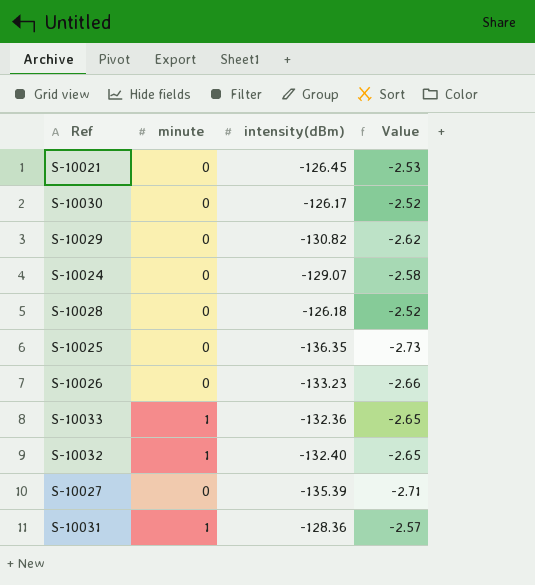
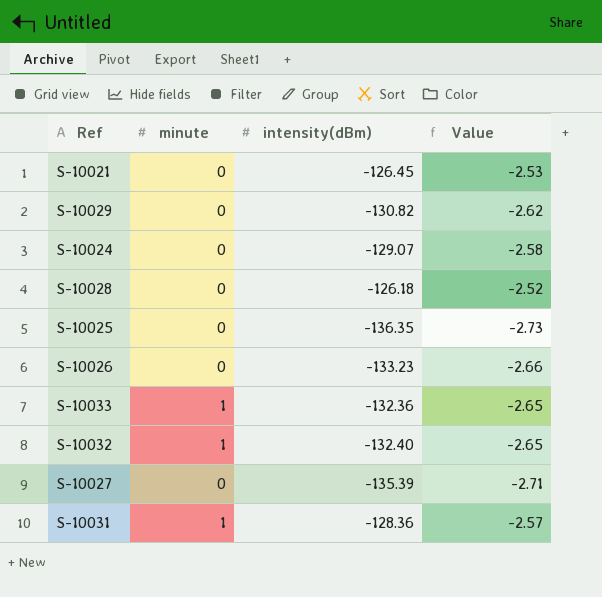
row S-10030: 0 | -126.17 | -2.52 -> none

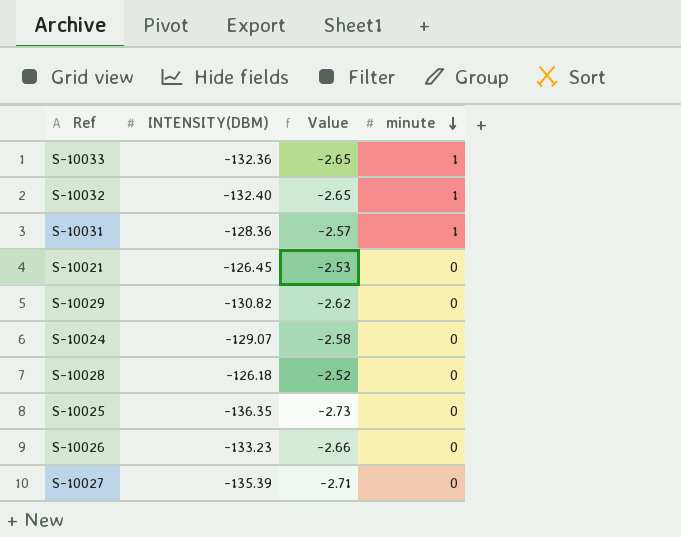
row order: none -> minute descending
column name: intensity(dBm) -> INTENSITY(DBM)
column minute | position: 2 -> 4

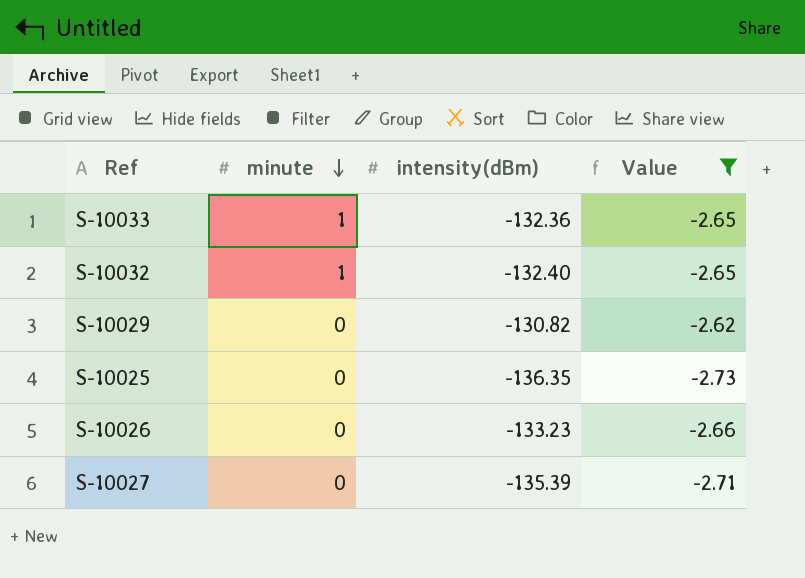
filter: none -> Value <= -2.62
column minute | position: 4 -> 2
column name: INTENSITY(DBM) -> intensity(dBm)

